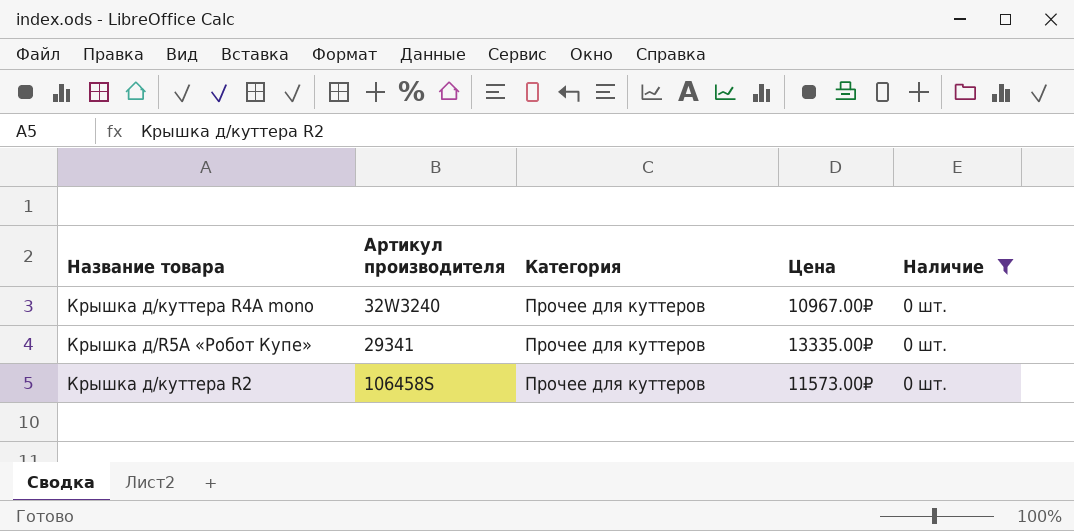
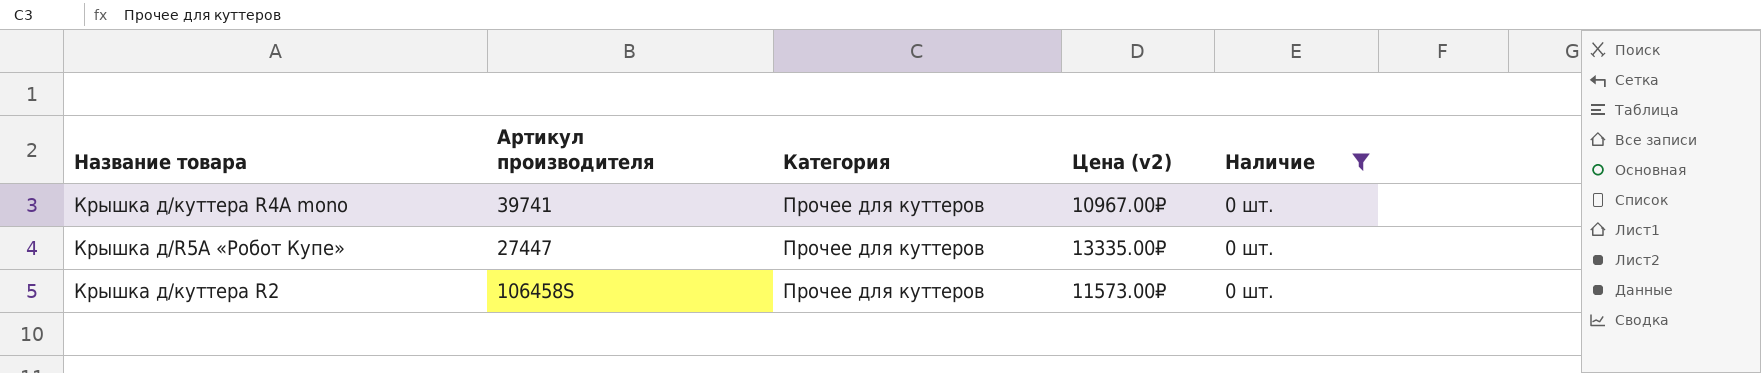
column name: Цена -> Цена (v2)
Крышка д/куттера R4A mono | Артикул производителя: 32W3240 -> 39741
Крышка д/R5A «Робот Купе» | Артикул производителя: 29341 -> 27447

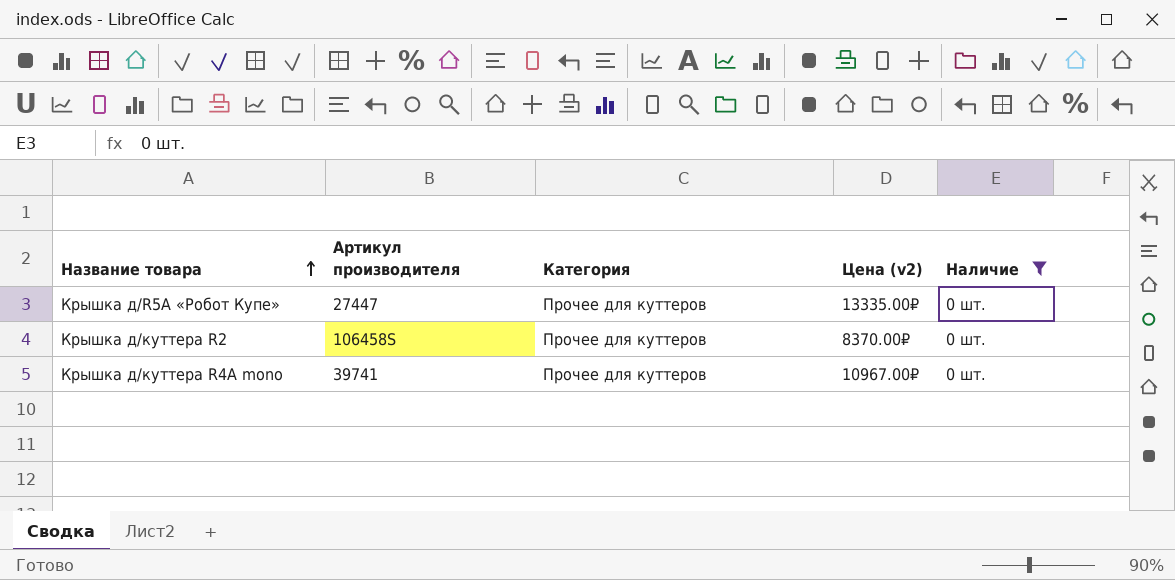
row order: none -> Название товара ascending
Крышка д/куттера R2 | Цена (v2): 11573.00₽ -> 8370.00₽

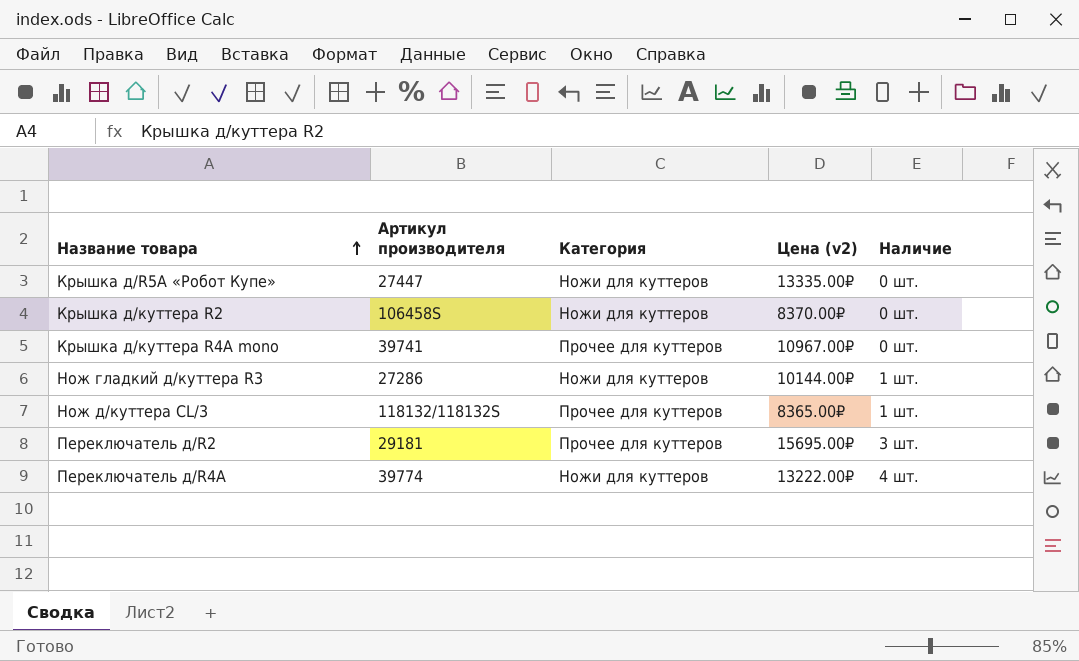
filter: Наличие = 0 шт. -> none
Крышка д/R5A «Робот Купе» | Категория: Прочее для куттеров -> Ножи для куттеров
Крышка д/куттера R2 | Категория: Прочее для куттеров -> Ножи для куттеров

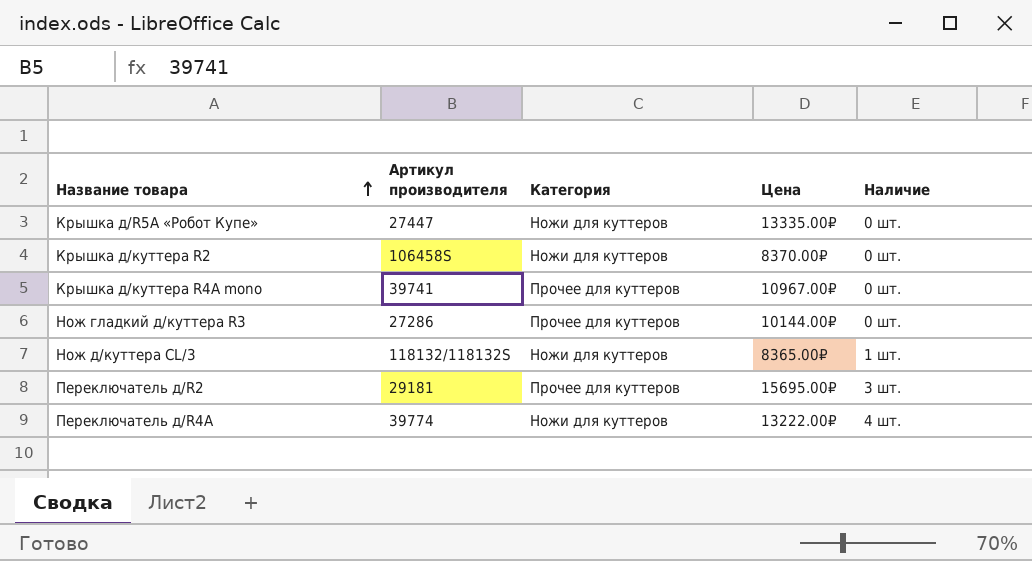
column name: Цена (v2) -> Цена
Нож гладкий д/куттера R3 | Категория: Ножи для куттеров -> Прочее для куттеров
Нож гладкий д/куттера R3 | Наличие: 1 шт. -> 0 шт.
Нож д/куттера CL/3 | Категория: Прочее для куттеров -> Ножи для куттеров

